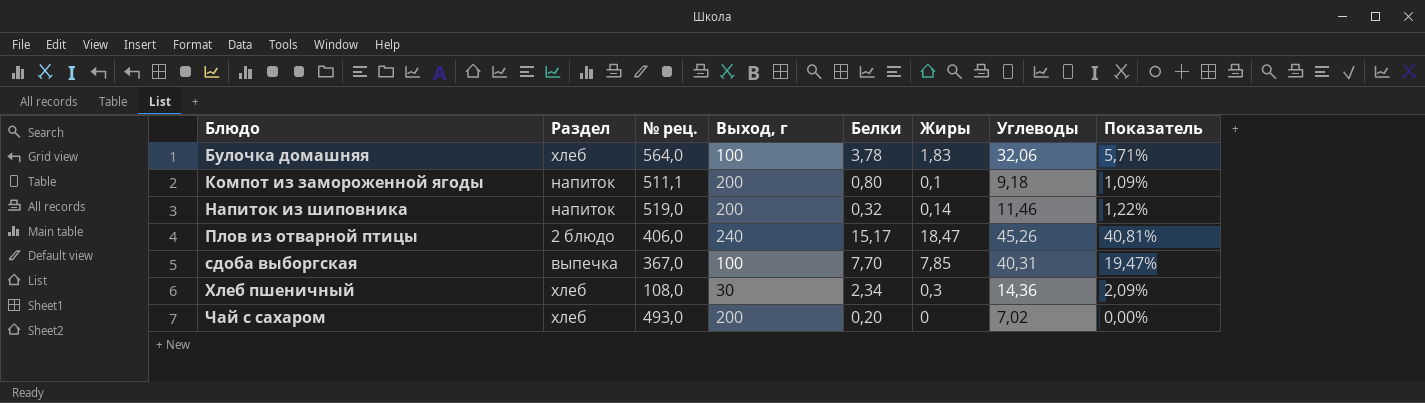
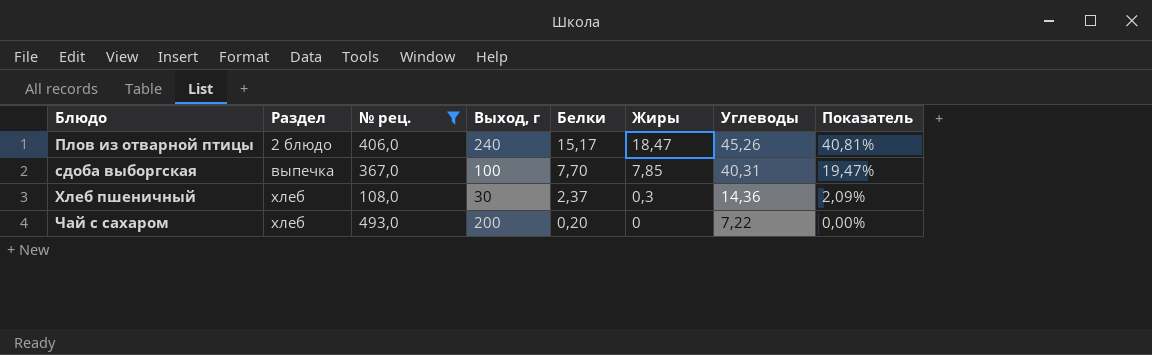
filter: none -> № рец. <= 493,0
Хлеб пшеничный | Белки: 2,34 -> 2,37
Чай с сахаром | Углеводы: 7,02 -> 7,22

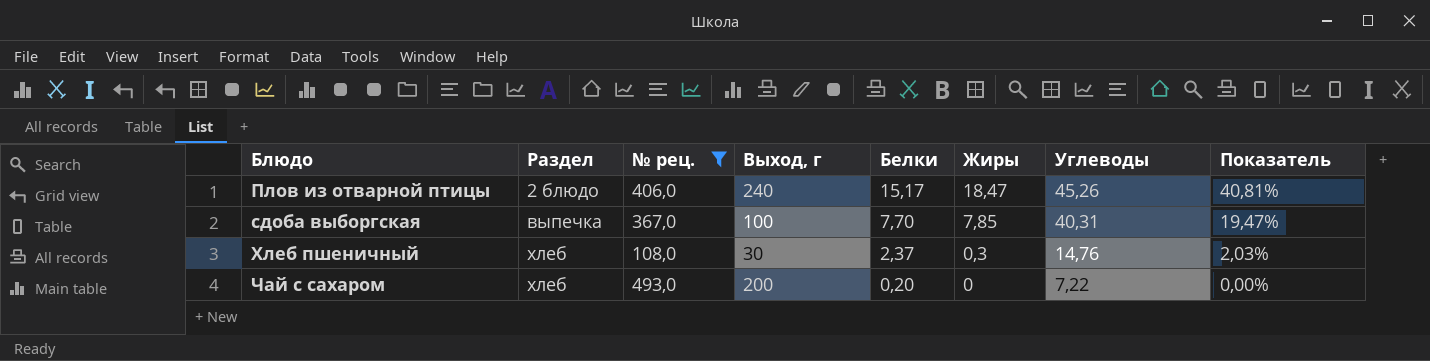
Хлеб пшеничный | Углеводы: 14,36 -> 14,76
Хлеб пшеничный | Показатель: 2,09% -> 2,03%

